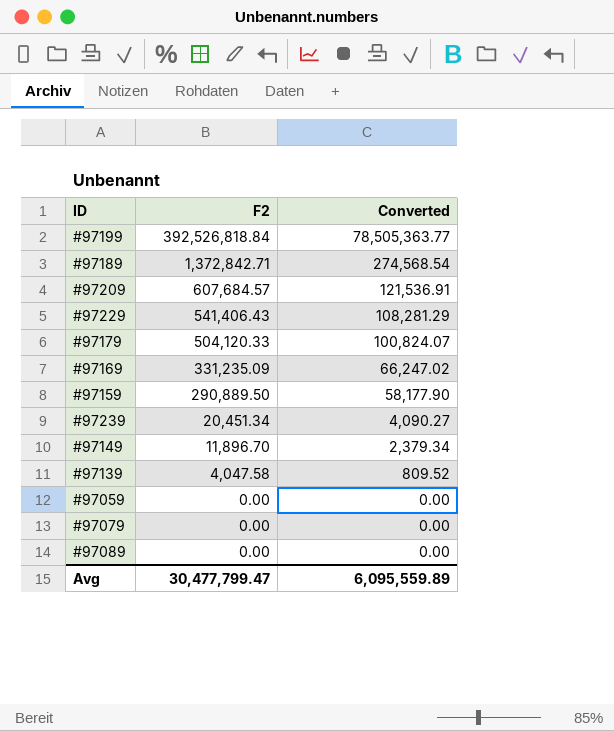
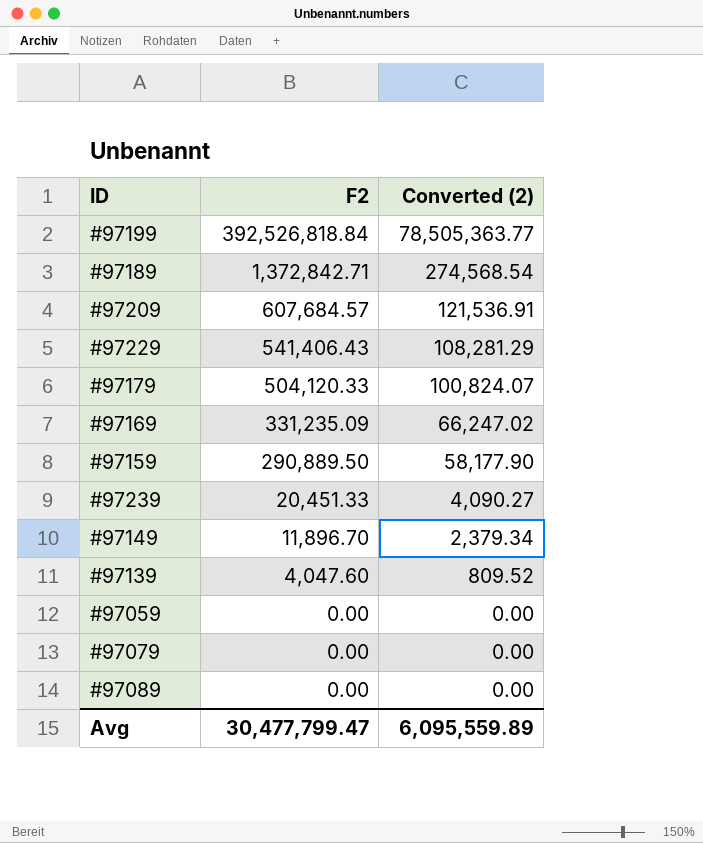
column name: Converted -> Converted (2)
#97239 | F2: 20,451.34 -> 20,451.33
#97139 | F2: 4,047.58 -> 4,047.60

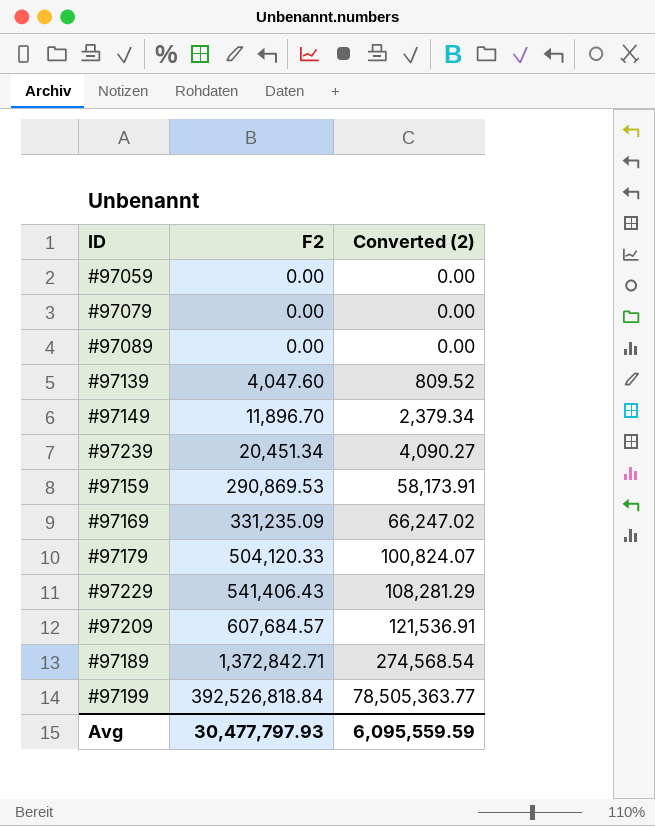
row order: F2 descending -> F2 ascending
#97239 | F2: 20,451.33 -> 20,451.34
#97159 | F2: 290,889.50 -> 290,869.53
#97159 | Converted (2): 58,177.90 -> 58,173.91
Avg | F2: 30,477,799.47 -> 30,477,797.93
Avg | Converted (2): 6,095,559.89 -> 6,095,559.59

